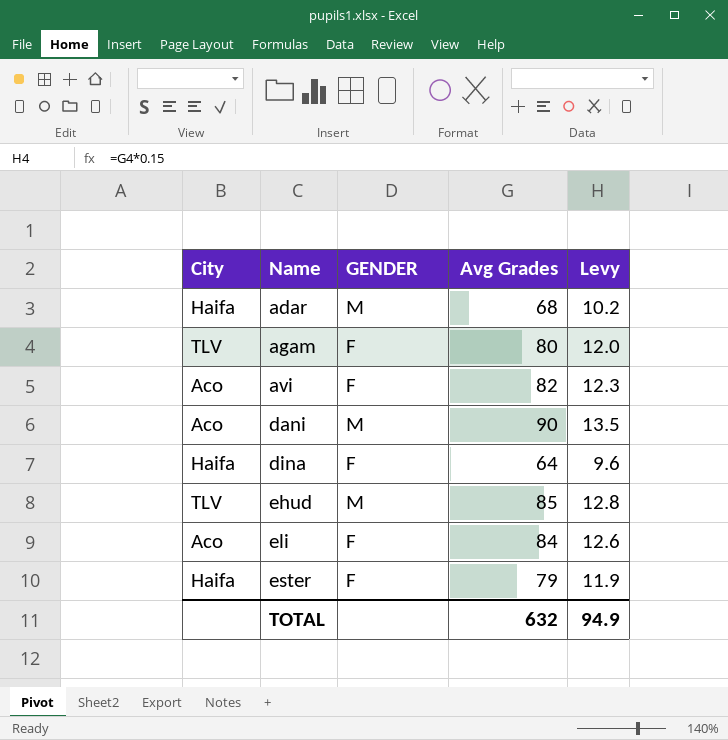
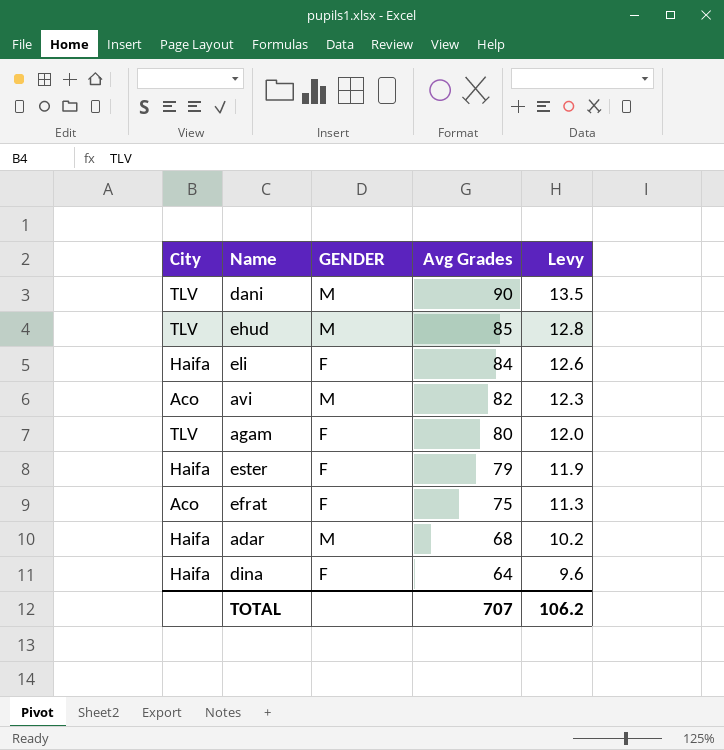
row order: Name ascending -> Avg Grades descending
dani | City: Aco -> TLV
eli | City: Aco -> Haifa
avi | GENDER: F -> M
row efrat: none -> Aco | F | 75 | 11.3
TOTAL | Avg Grades: 632 -> 707
TOTAL | Levy: 94.9 -> 106.2

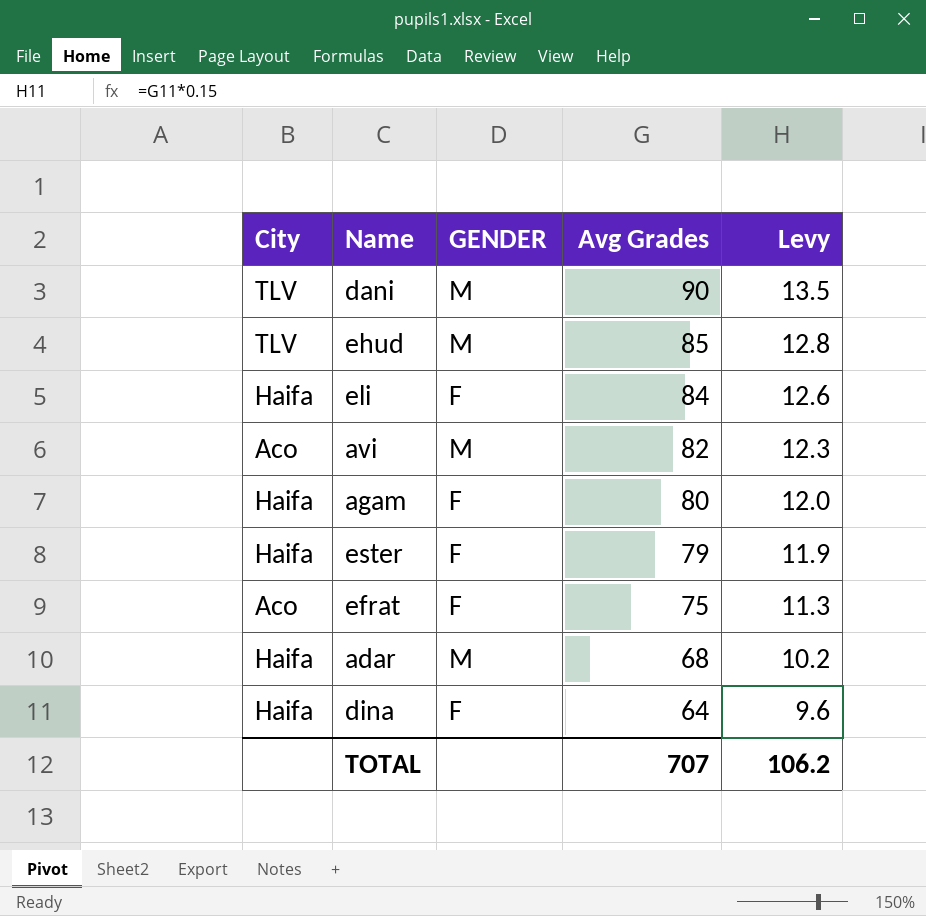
agam | City: TLV -> Haifa

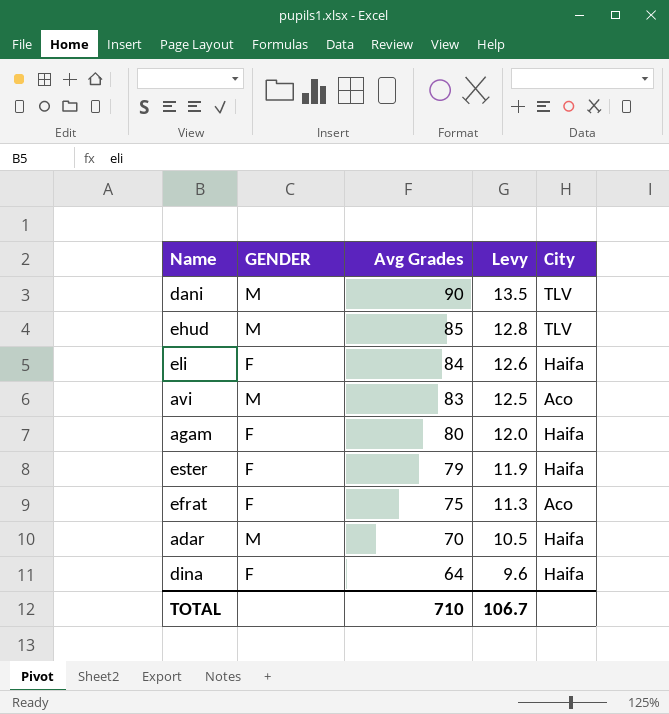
column City | position: 1 -> 5
avi | Avg Grades: 82 -> 83
avi | Levy: 12.3 -> 12.5
adar | Avg Grades: 68 -> 70
adar | Levy: 10.2 -> 10.5
TOTAL | Avg Grades: 707 -> 710
TOTAL | Levy: 106.2 -> 106.7

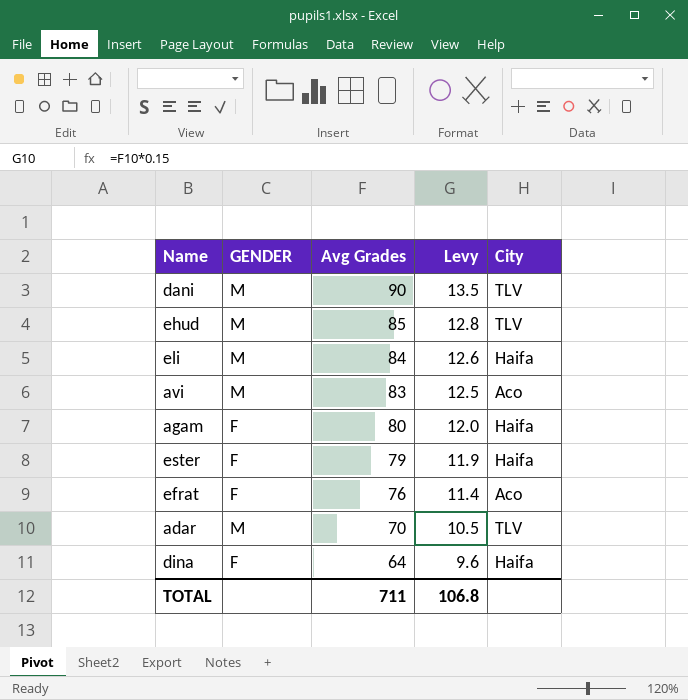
eli | GENDER: F -> M
efrat | Avg Grades: 75 -> 76
efrat | Levy: 11.3 -> 11.4
adar | City: Haifa -> TLV
TOTAL | Avg Grades: 710 -> 711
TOTAL | Levy: 106.7 -> 106.8

